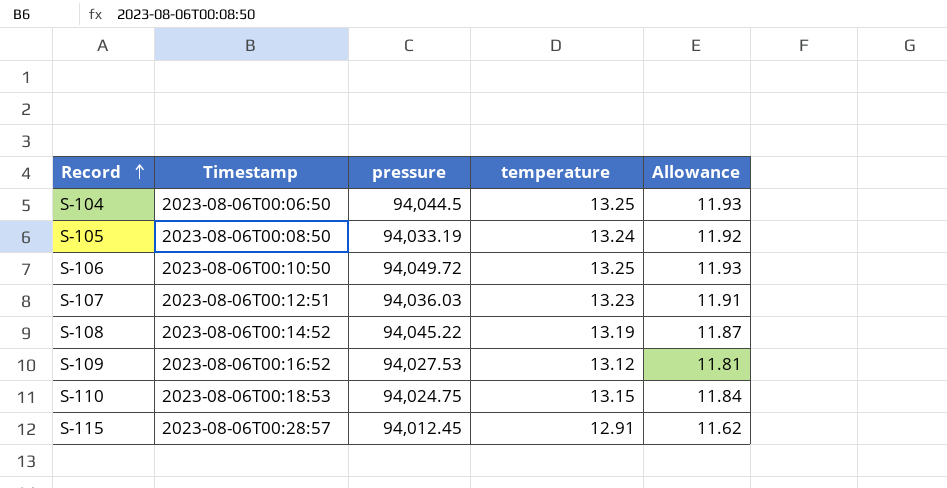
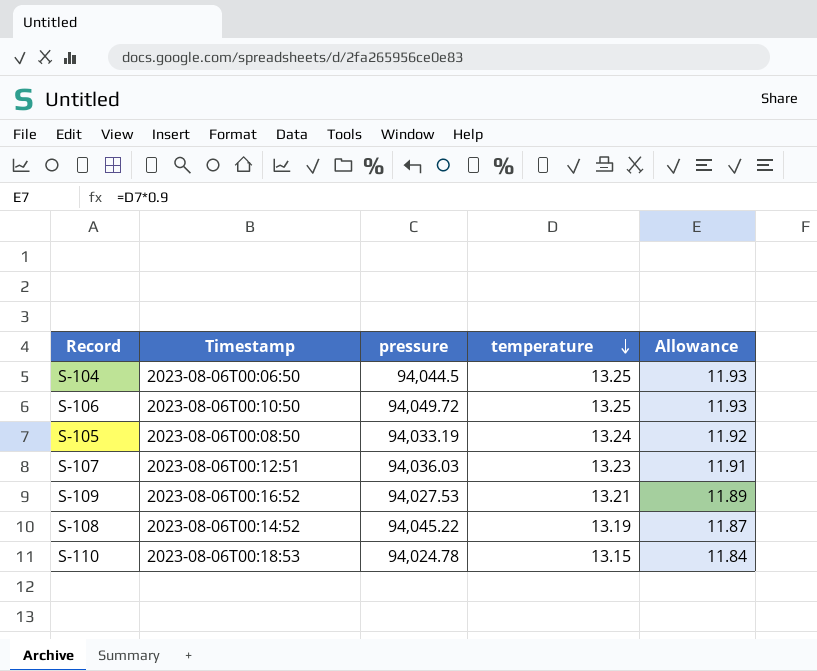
row order: Record ascending -> temperature descending
row S-115: 2023-08-06T00:28:57 | 94,012.45 | 12.91 | 11.62 -> none
S-109 | temperature: 13.12 -> 13.21
S-109 | Allowance: 11.81 -> 11.89
S-110 | pressure: 94,024.75 -> 94,024.78

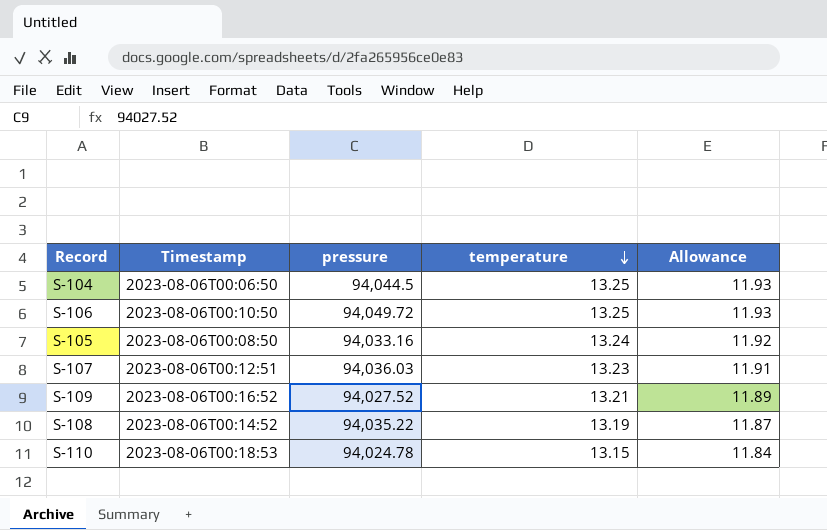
S-105 | pressure: 94,033.19 -> 94,033.16
S-109 | pressure: 94,027.53 -> 94,027.52
S-108 | pressure: 94,045.22 -> 94,035.22

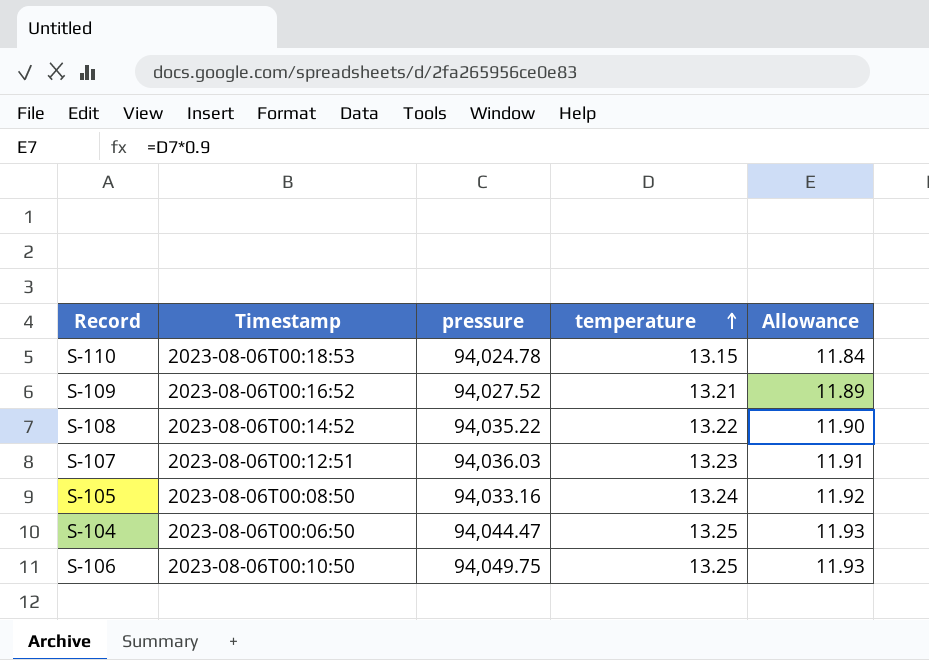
row order: temperature descending -> temperature ascending
S-108 | temperature: 13.19 -> 13.22
S-108 | Allowance: 11.87 -> 11.90
S-104 | pressure: 94,044.5 -> 94,044.47
S-106 | pressure: 94,049.72 -> 94,049.75

